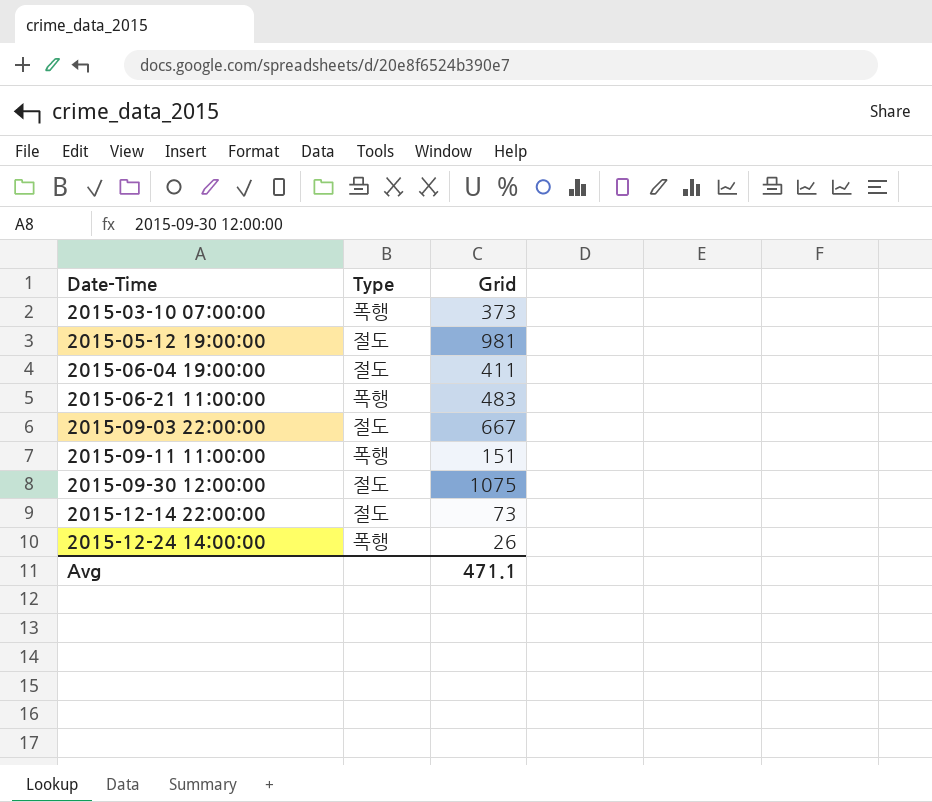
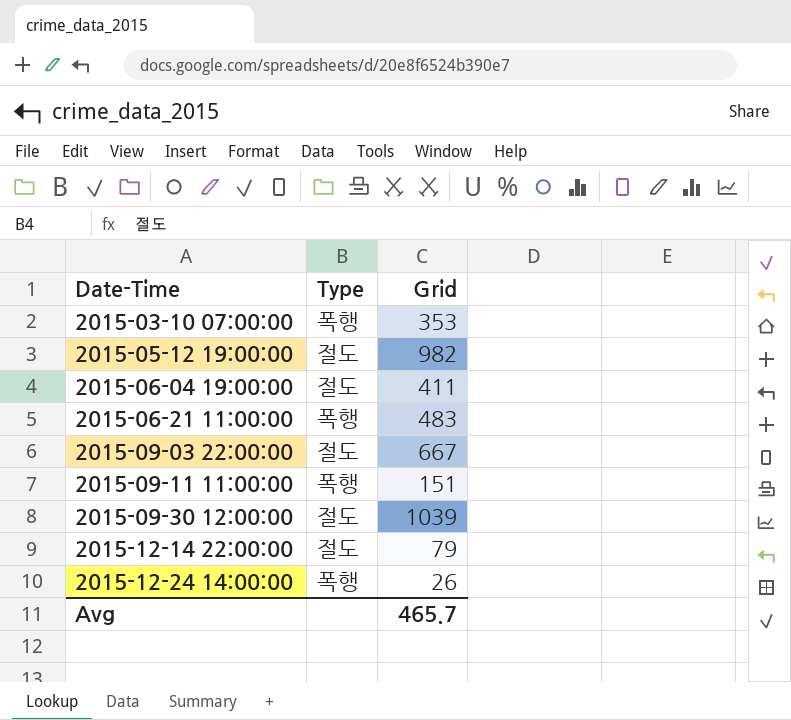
2015-03-10 07:00:00 | Grid: 373 -> 353
2015-05-12 19:00:00 | Grid: 981 -> 982
2015-09-30 12:00:00 | Grid: 1075 -> 1039
2015-12-14 22:00:00 | Grid: 73 -> 79
Avg | Grid: 471.1 -> 465.7

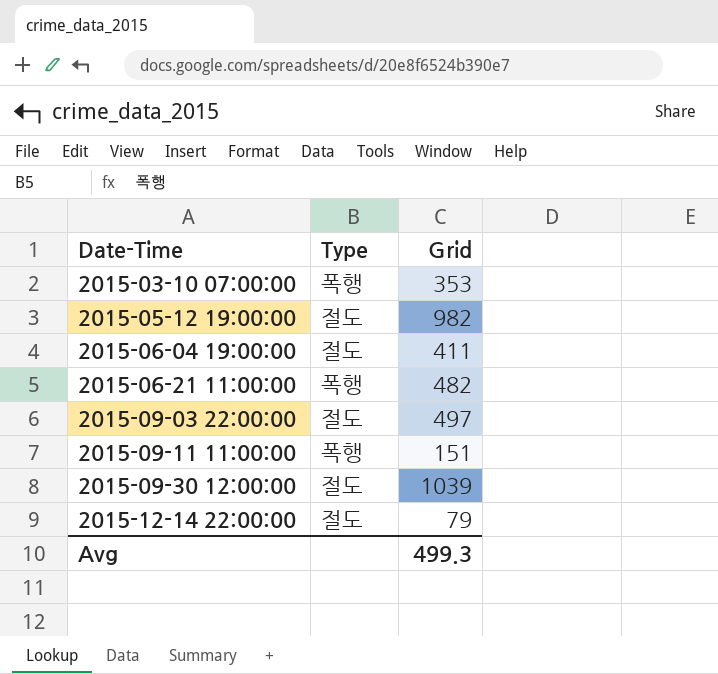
row 2015-12-24 14:00:00: 폭행 | 26 -> none
2015-06-21 11:00:00 | Grid: 483 -> 482
2015-09-03 22:00:00 | Grid: 667 -> 497
Avg | Grid: 465.7 -> 499.3

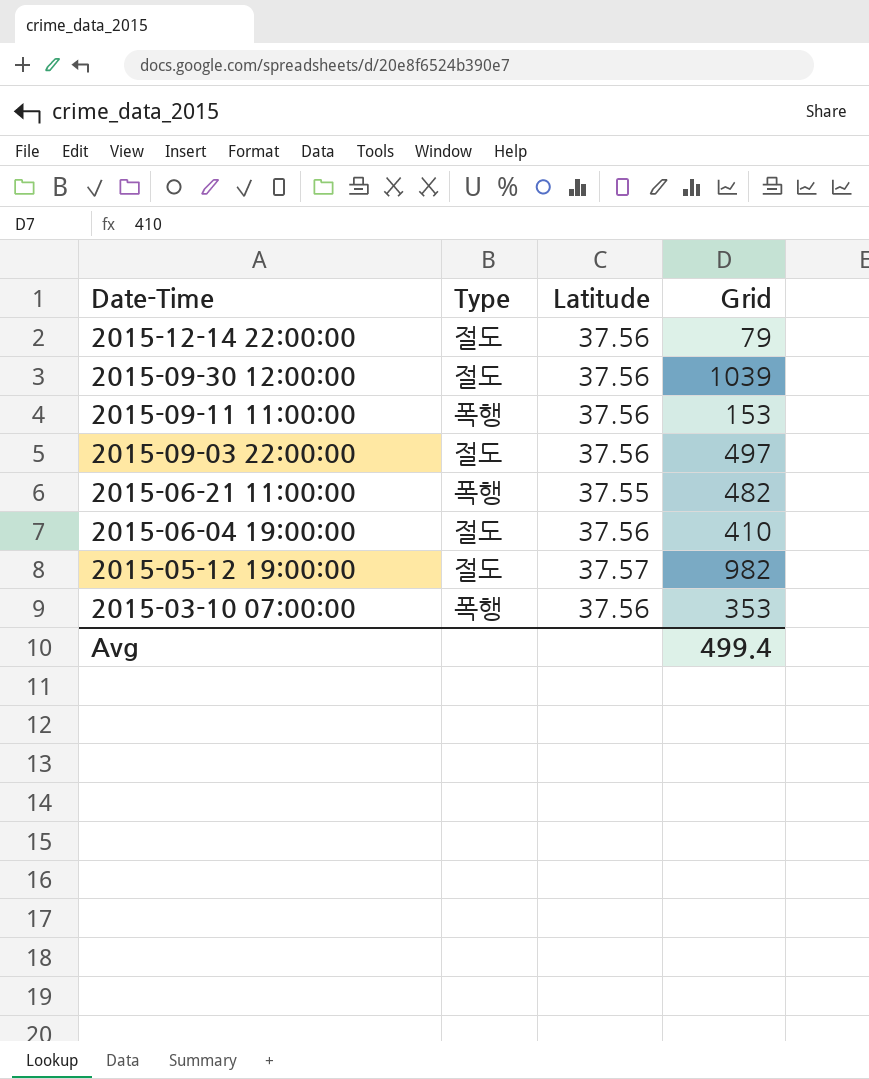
row order: Date-Time ascending -> Date-Time descending
column Latitude | position: none -> 3
2015-09-11 11:00:00 | Grid: 151 -> 153
2015-06-04 19:00:00 | Grid: 411 -> 410
Avg | Grid: 499.3 -> 499.4

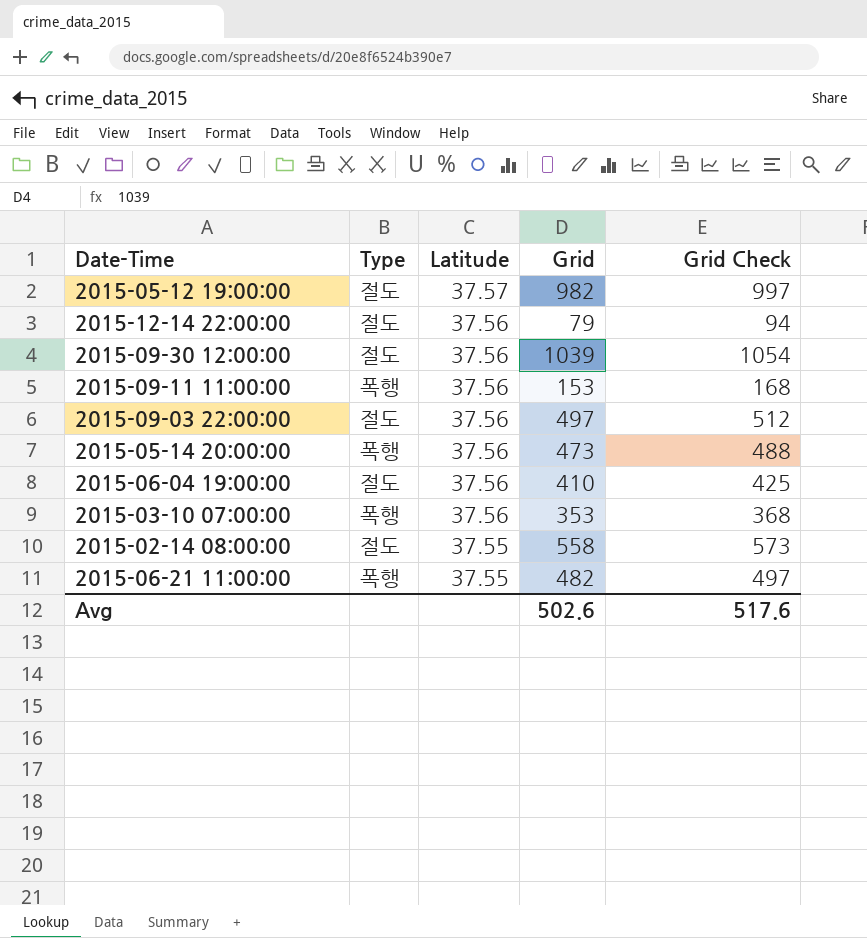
row order: Date-Time descending -> Latitude descending
column Grid Check | formula: none -> [Grid] + 15
row 2015-05-14 20:00:00: none -> 폭행 | 37.56 | 473 | 488
row 2015-02-14 08:00:00: none -> 절도 | 37.55 | 558 | 573
Avg | Grid: 499.4 -> 502.6

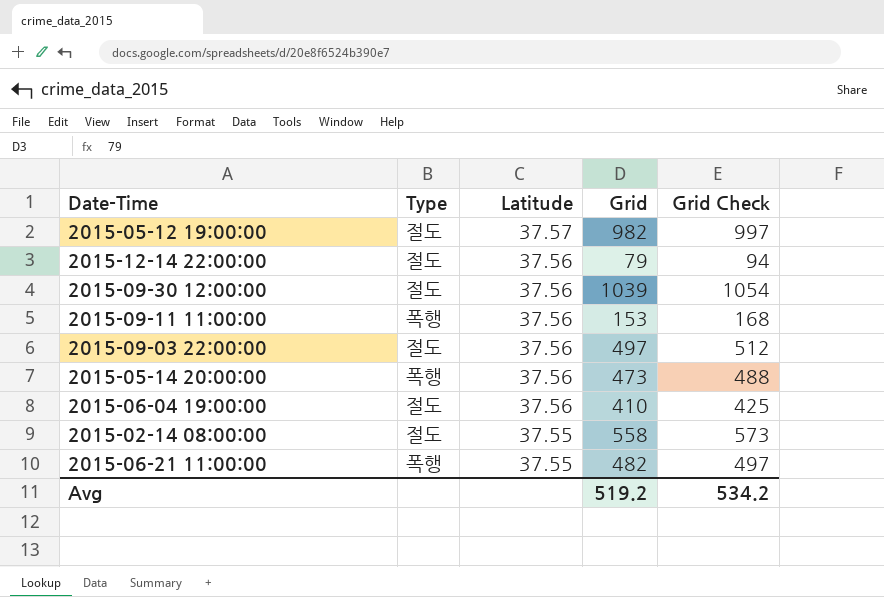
row 2015-03-10 07:00:00: 폭행 | 37.56 | 353 | 368 -> none
Avg | Grid: 502.6 -> 519.2
Avg | Grid Check: 517.6 -> 534.2

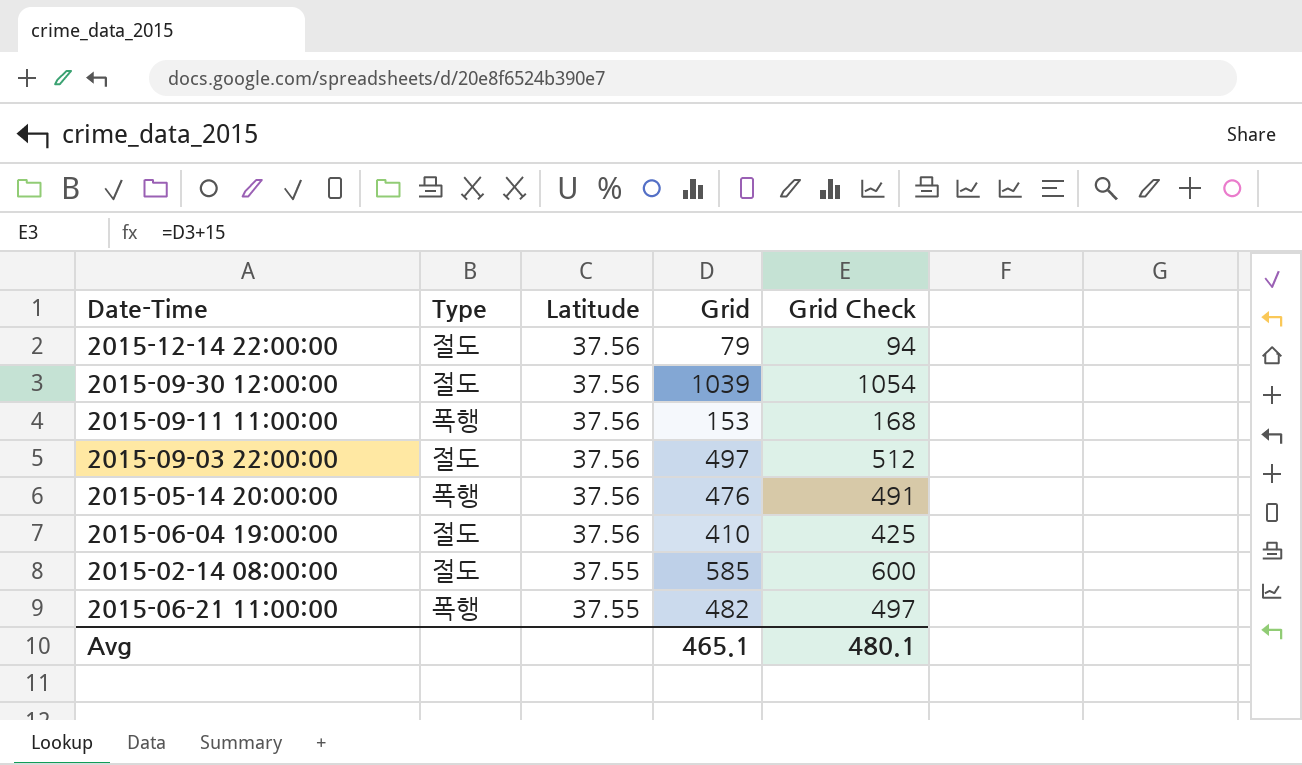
row 2015-05-12 19:00:00: 절도 | 37.57 | 982 | 997 -> none
2015-05-14 20:00:00 | Grid: 473 -> 476
2015-05-14 20:00:00 | Grid Check: 488 -> 491
2015-02-14 08:00:00 | Grid: 558 -> 585
2015-02-14 08:00:00 | Grid Check: 573 -> 600
Avg | Grid: 519.2 -> 465.1
Avg | Grid Check: 534.2 -> 480.1

